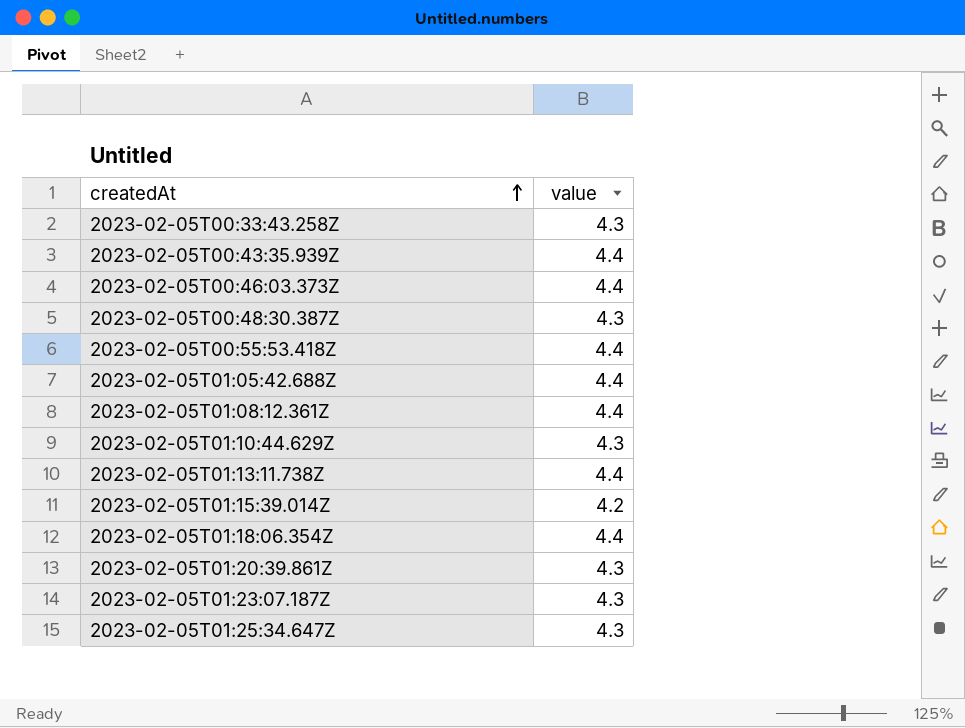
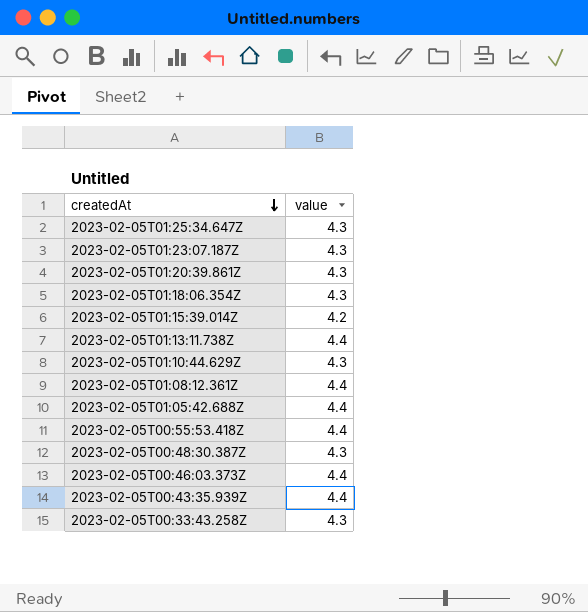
row order: createdAt ascending -> createdAt descending
2023-02-05T01:18:06.354Z | value: 4.4 -> 4.3

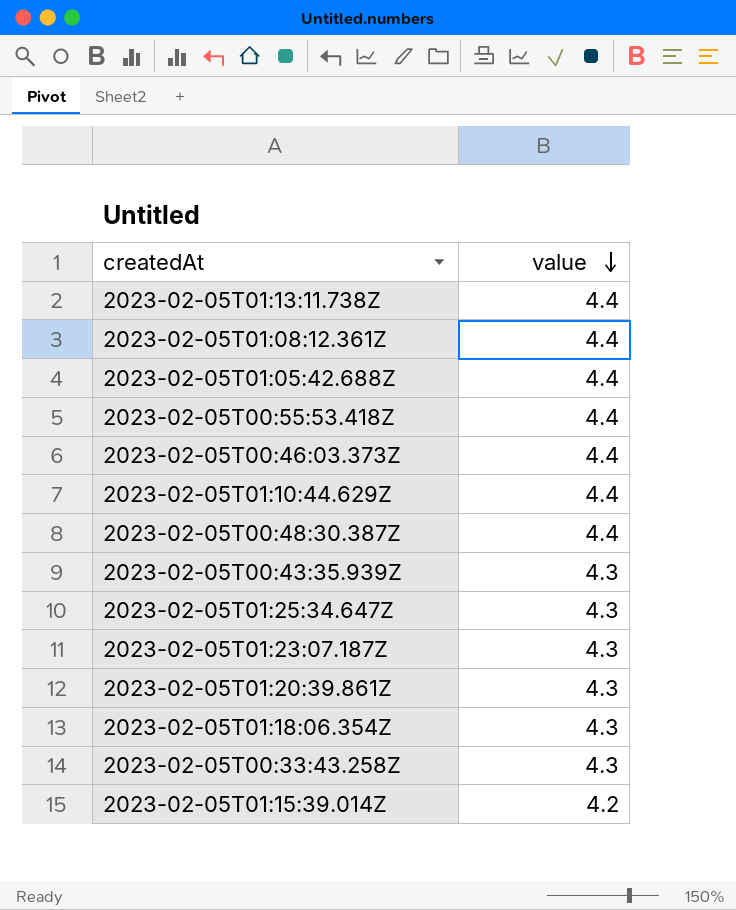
row order: createdAt descending -> value descending
2023-02-05T01:10:44.629Z | value: 4.3 -> 4.4
2023-02-05T00:48:30.387Z | value: 4.3 -> 4.4
2023-02-05T00:43:35.939Z | value: 4.4 -> 4.3

